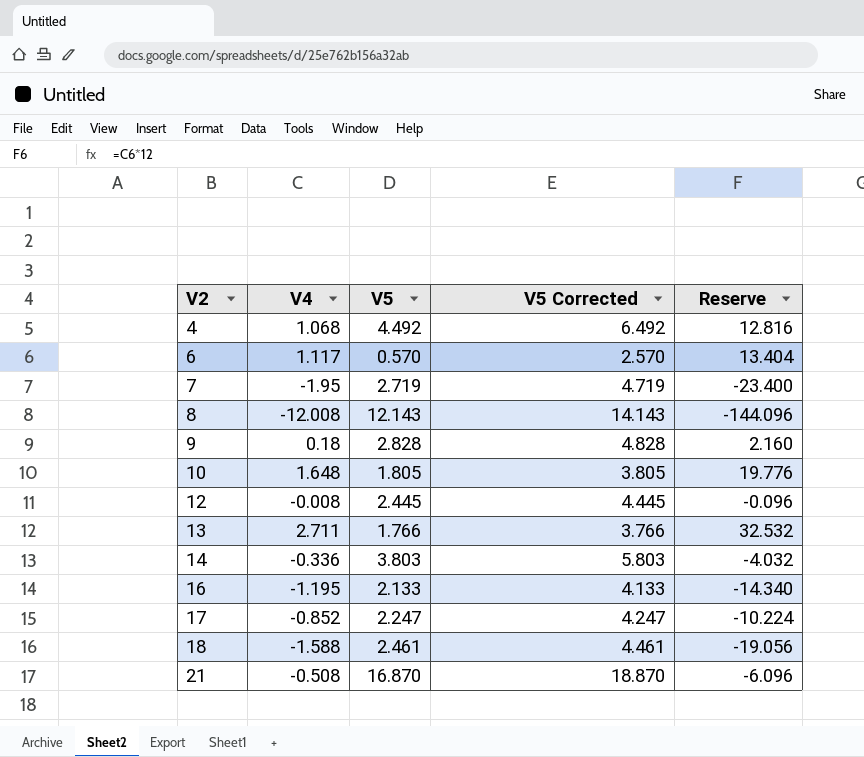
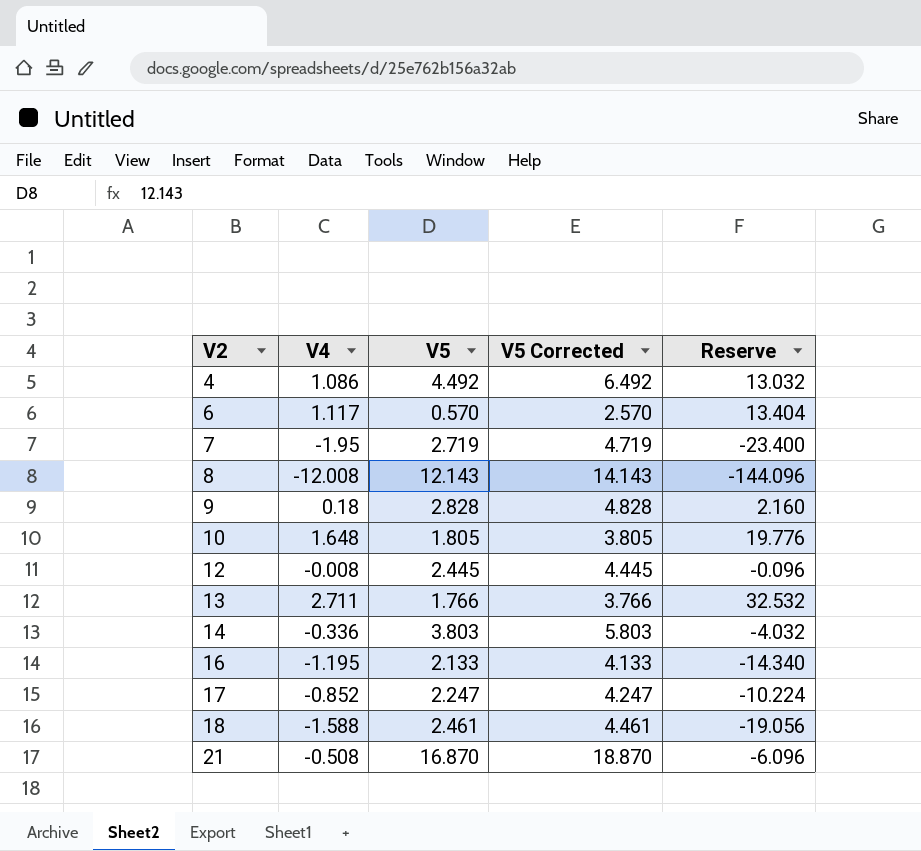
4 | V4: 1.068 -> 1.086
4 | Reserve: 12.816 -> 13.032

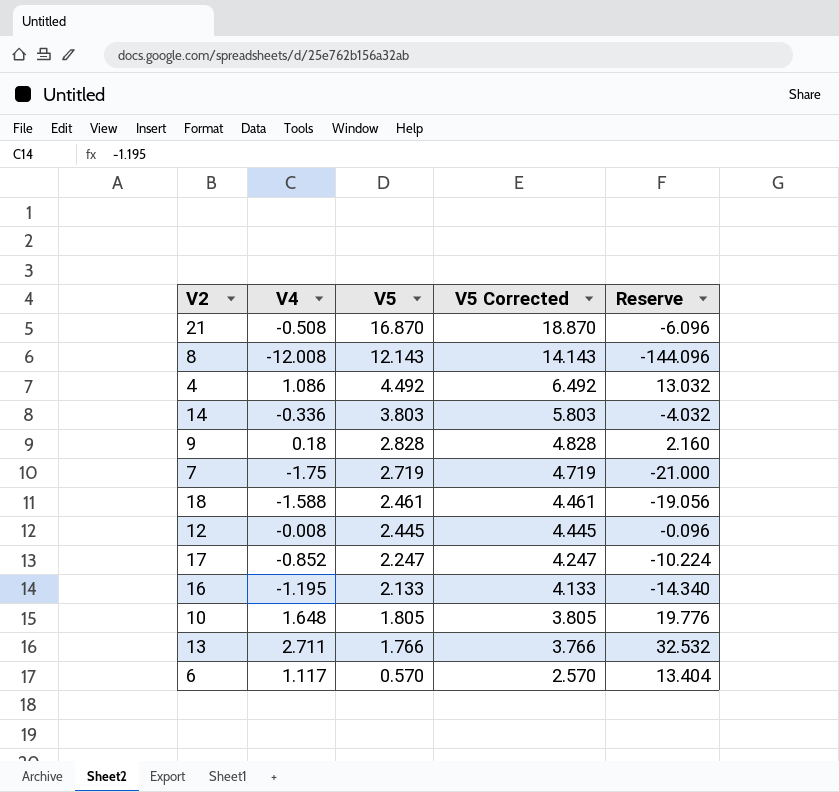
row order: V2 ascending -> V5 descending
7 | V4: -1.95 -> -1.75
7 | Reserve: -23.400 -> -21.000

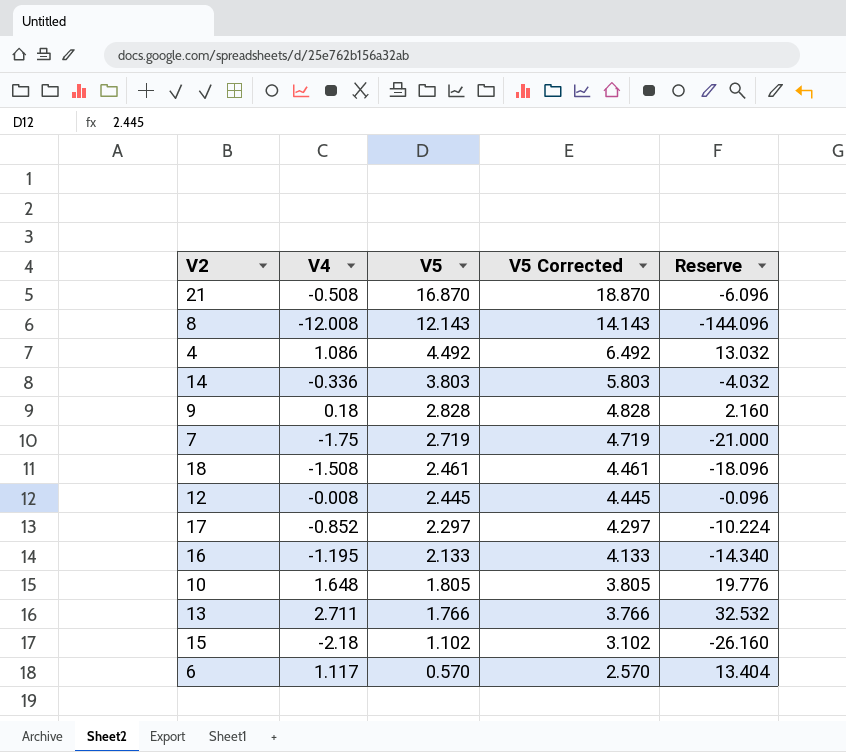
18 | V4: -1.588 -> -1.508
18 | Reserve: -19.056 -> -18.096
17 | V5: 2.247 -> 2.297
17 | V5 Corrected: 4.247 -> 4.297
row 15: none -> -2.18 | 1.102 | 3.102 | -26.160

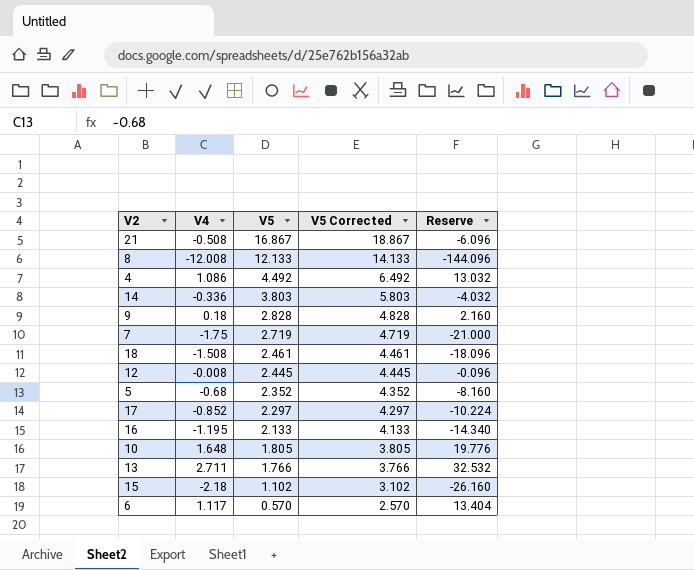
21 | V5: 16.870 -> 16.867
21 | V5 Corrected: 18.870 -> 18.867
8 | V5: 12.143 -> 12.133
8 | V5 Corrected: 14.143 -> 14.133
row 5: none -> -0.68 | 2.352 | 4.352 | -8.160

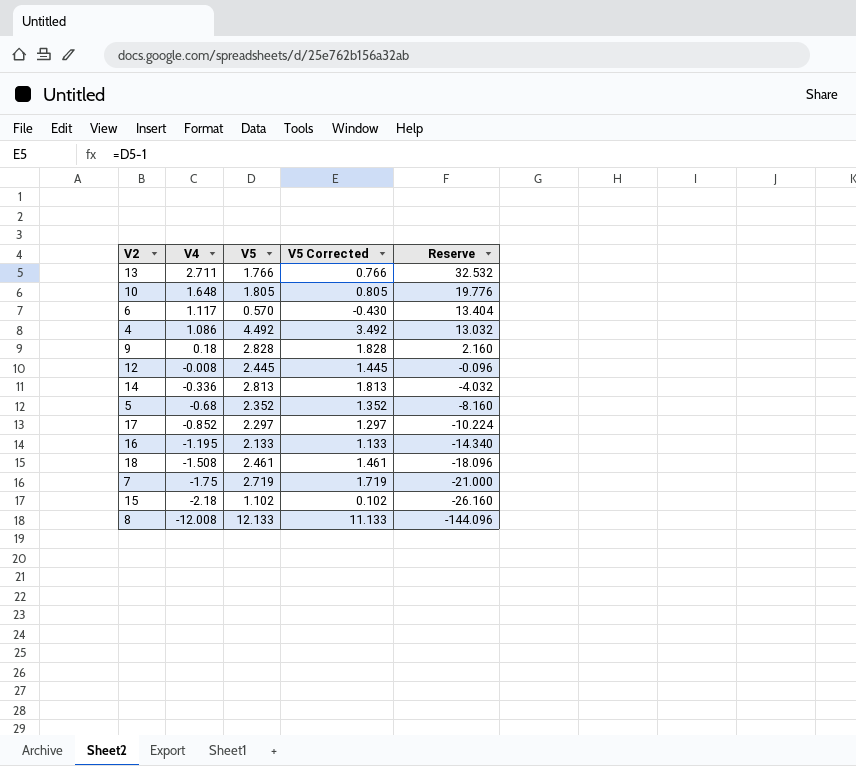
row order: V5 descending -> V4 descending
column V5 Corrected | formula: [V5] + 2 -> [V5] - 1
row 21: -0.508 | 16.867 | 18.867 | -6.096 -> none
14 | V5: 3.803 -> 2.813

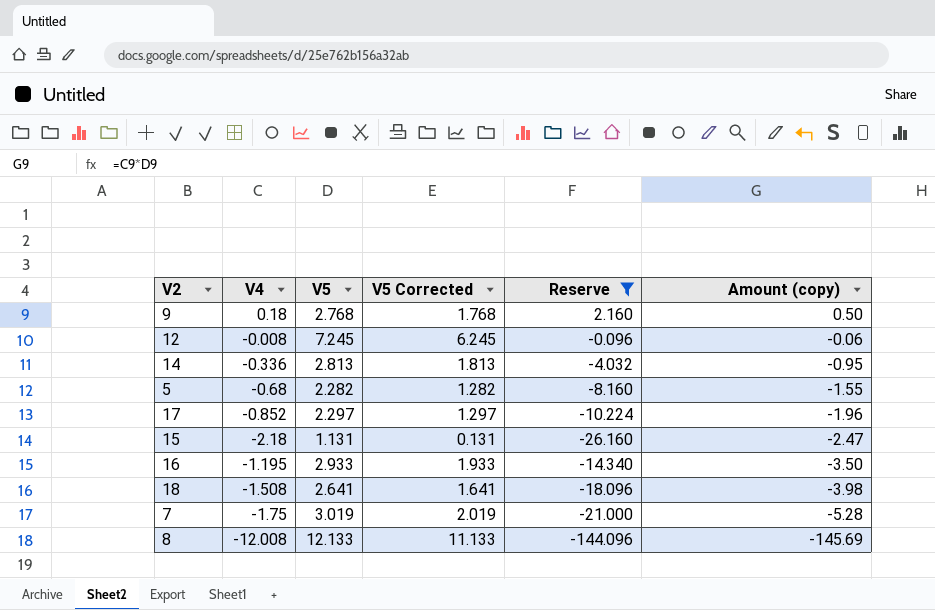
filter: none -> Reserve <= 2.160
row order: V4 descending -> Amount (copy) descending
column Amount (copy) | formula: none -> [V4] * [V5]
9 | V5: 2.828 -> 2.768
9 | V5 Corrected: 1.828 -> 1.768
12 | V5: 2.445 -> 7.245
12 | V5 Corrected: 1.445 -> 6.245
5 | V5: 2.352 -> 2.282
5 | V5 Corrected: 1.352 -> 1.282
15 | V5: 1.102 -> 1.131
15 | V5 Corrected: 0.102 -> 0.131
16 | V5: 2.133 -> 2.933
16 | V5 Corrected: 1.133 -> 1.933
18 | V5: 2.461 -> 2.641
18 | V5 Corrected: 1.461 -> 1.641
7 | V5: 2.719 -> 3.019
7 | V5 Corrected: 1.719 -> 2.019

